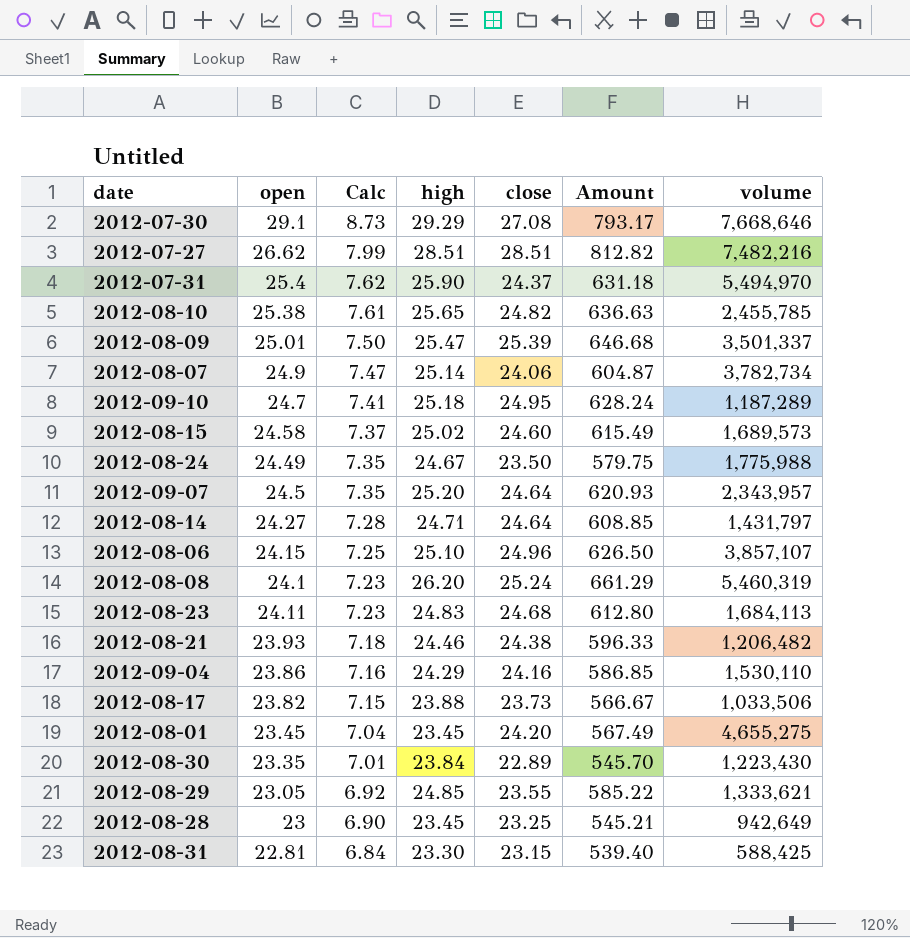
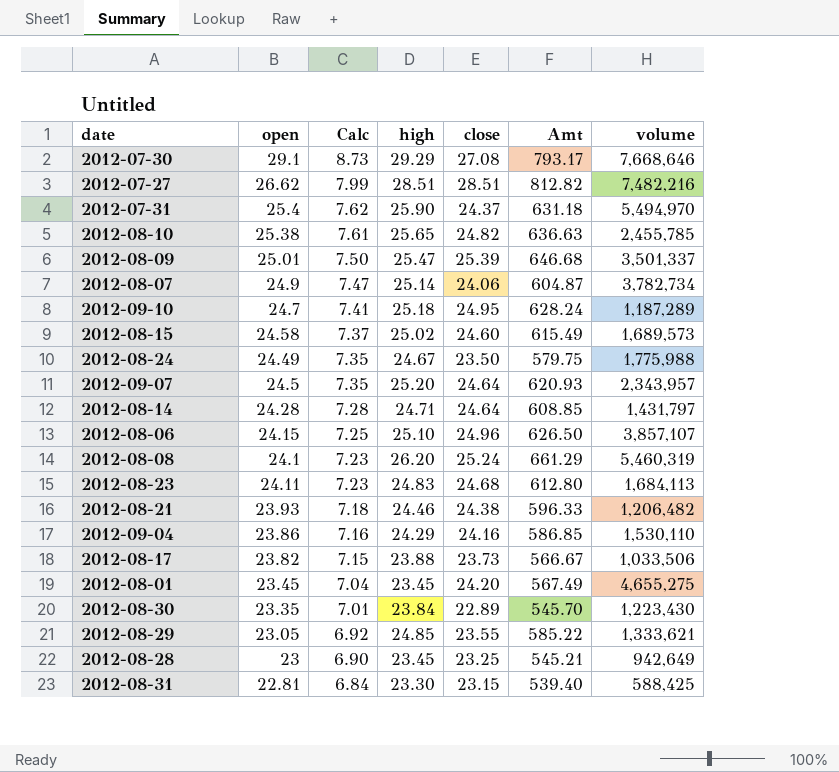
column name: Amount -> Amt
2012-08-14 | open: 24.27 -> 24.28

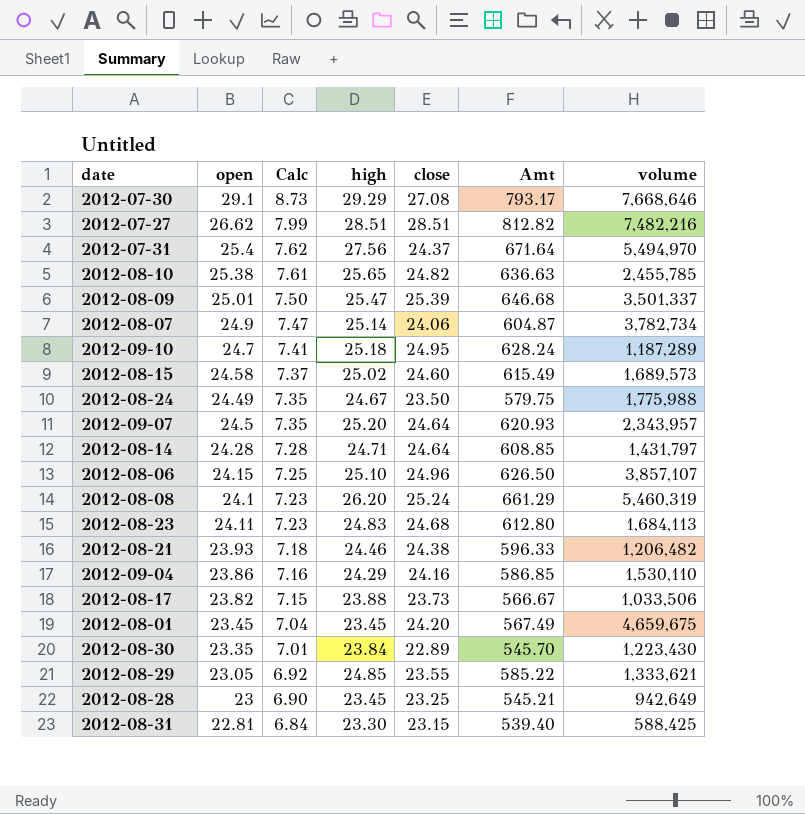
2012-07-31 | high: 25.90 -> 27.56
2012-07-31 | Amt: 631.18 -> 671.64
2012-08-01 | volume: 4,655,275 -> 4,659,675

